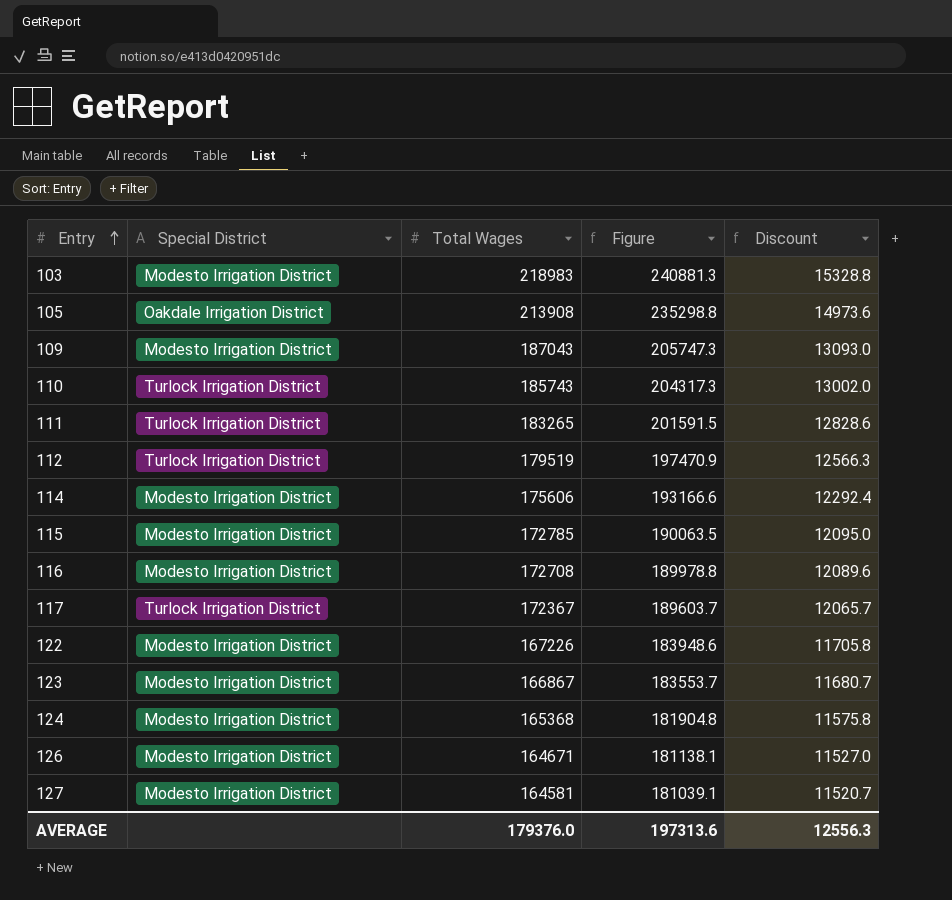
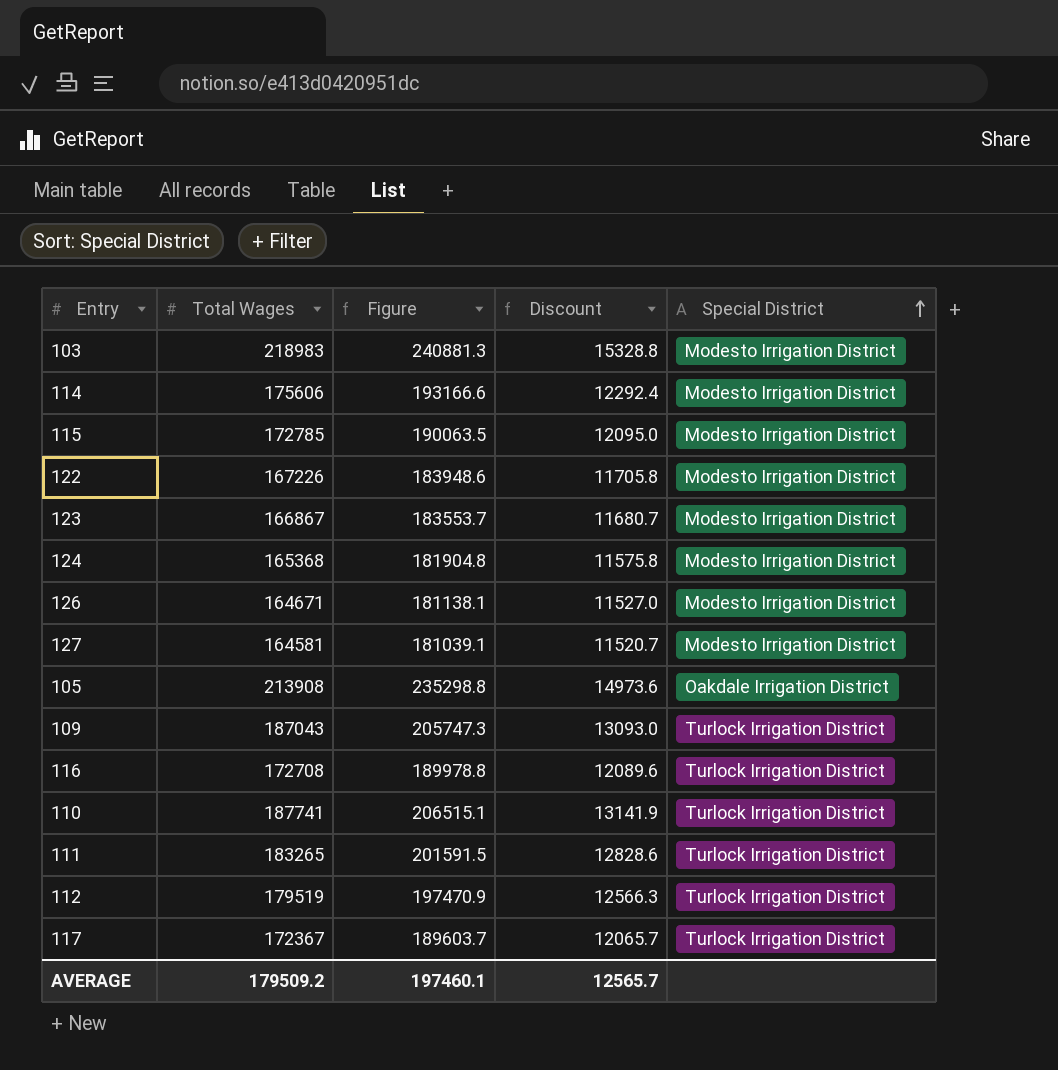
row order: Entry ascending -> Special District ascending
column Special District | position: 2 -> 5
109 | Special District: Modesto Irrigation District -> Turlock Irrigation District
116 | Special District: Modesto Irrigation District -> Turlock Irrigation District
110 | Total Wages: 185743 -> 187741
110 | Figure: 204317.3 -> 206515.1
110 | Discount: 13002.0 -> 13141.9
AVERAGE | Total Wages: 179376.0 -> 179509.2
AVERAGE | Figure: 197313.6 -> 197460.1
AVERAGE | Discount: 12556.3 -> 12565.7

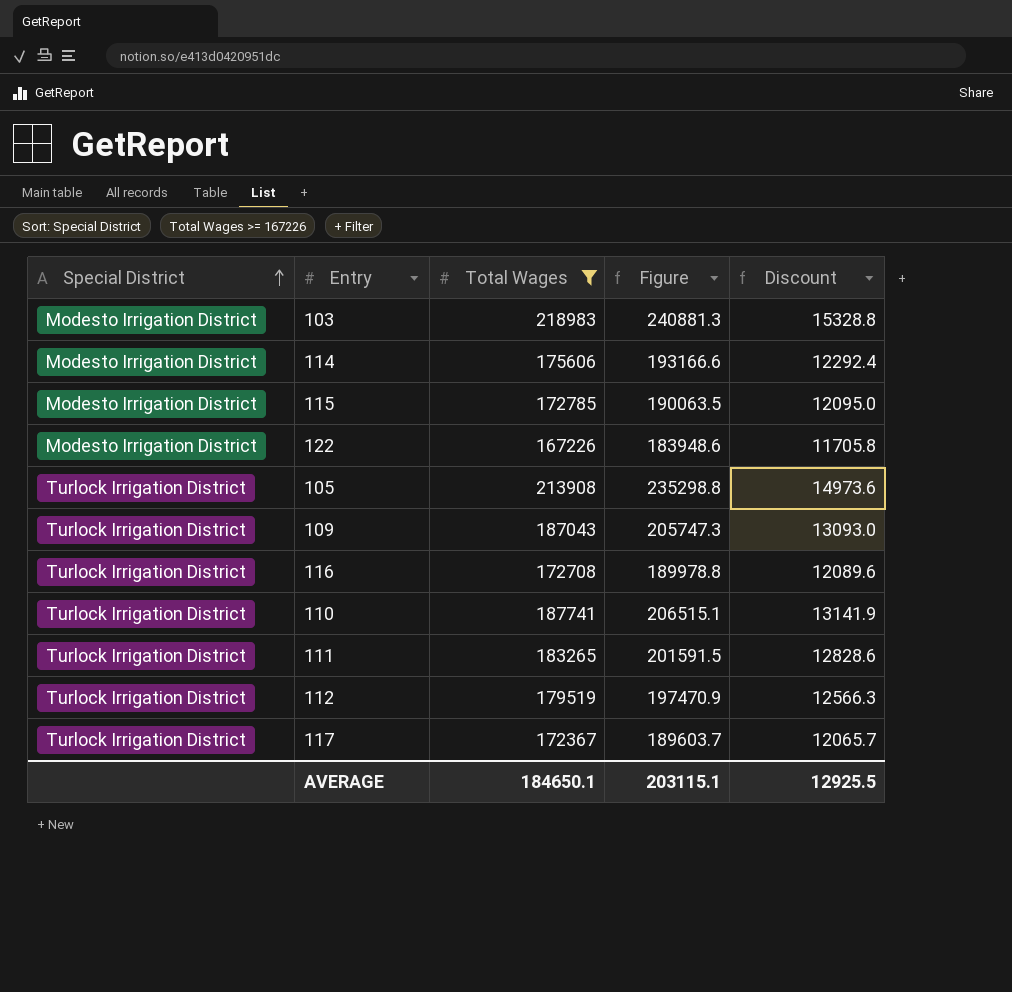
filter: none -> Total Wages >= 167226
column Special District | position: 5 -> 1
105 | Special District: Oakdale Irrigation District -> Turlock Irrigation District
AVERAGE | Total Wages: 179509.2 -> 184650.1
AVERAGE | Figure: 197460.1 -> 203115.1
AVERAGE | Discount: 12565.7 -> 12925.5

